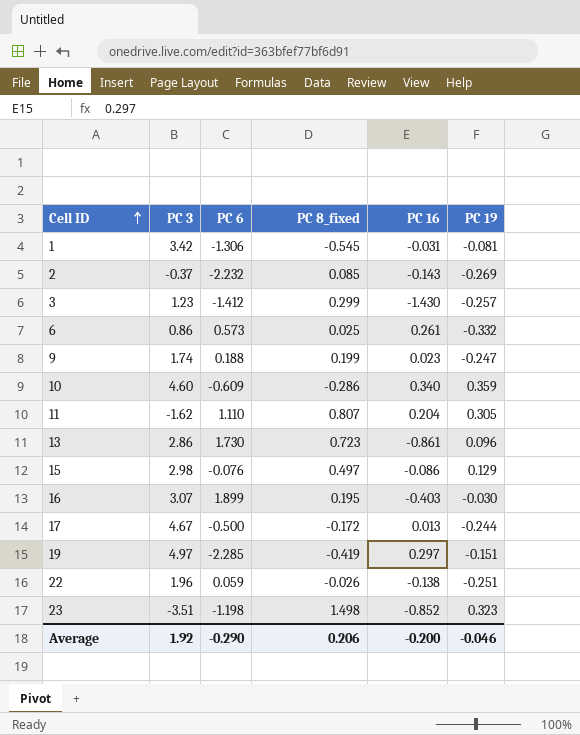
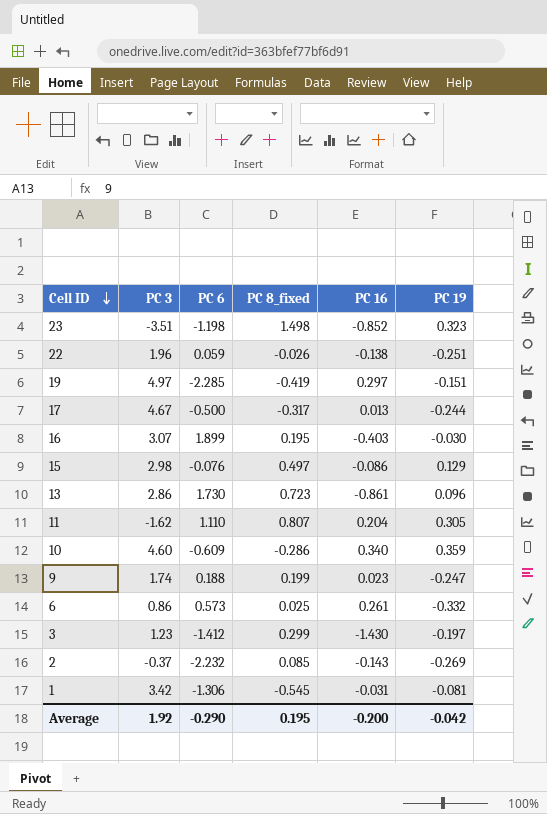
row order: Cell ID ascending -> Cell ID descending
17 | PC 8_fixed: -0.172 -> -0.317
3 | PC 19: -0.257 -> -0.197
Average | PC 8_fixed: 0.206 -> 0.195
Average | PC 19: -0.046 -> -0.042

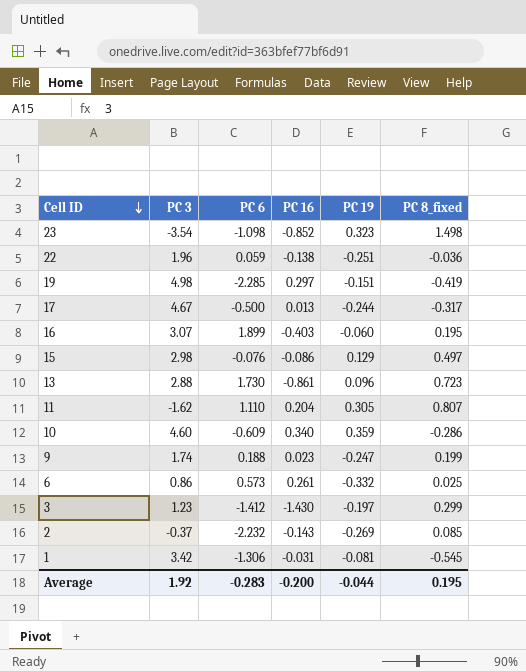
column PC 8_fixed | position: 4 -> 6
23 | PC 3: -3.51 -> -3.54
23 | PC 6: -1.198 -> -1.098
22 | PC 8_fixed: -0.026 -> -0.036
19 | PC 3: 4.97 -> 4.98
16 | PC 19: -0.030 -> -0.060
13 | PC 3: 2.86 -> 2.88
Average | PC 6: -0.290 -> -0.283
Average | PC 19: -0.042 -> -0.044

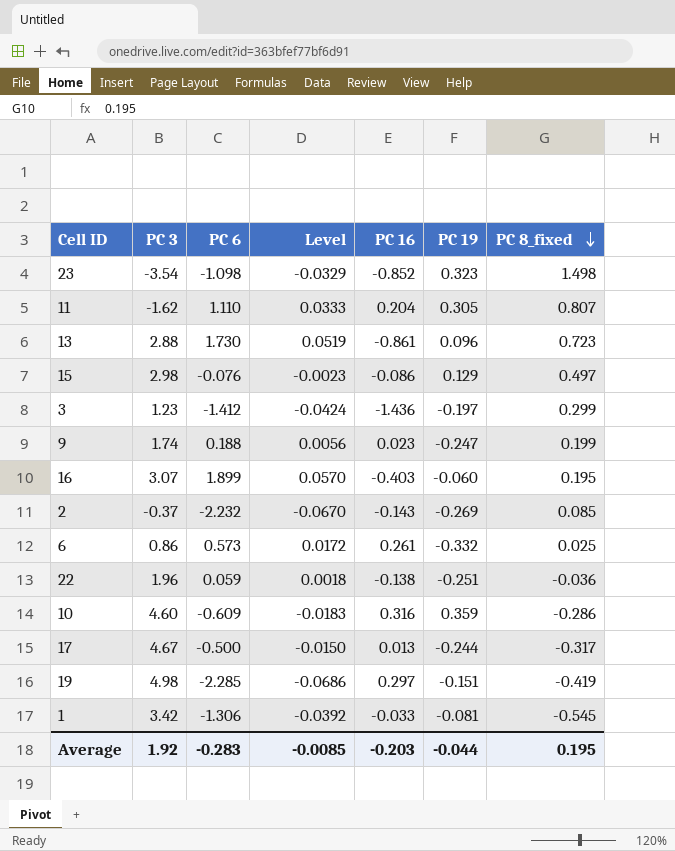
row order: Cell ID descending -> PC 8_fixed descending
column Level | formula: none -> [PC 6] * 0.03
3 | PC 16: -1.430 -> -1.436
10 | PC 16: 0.340 -> 0.316
1 | PC 16: -0.031 -> -0.033
Average | PC 16: -0.200 -> -0.203

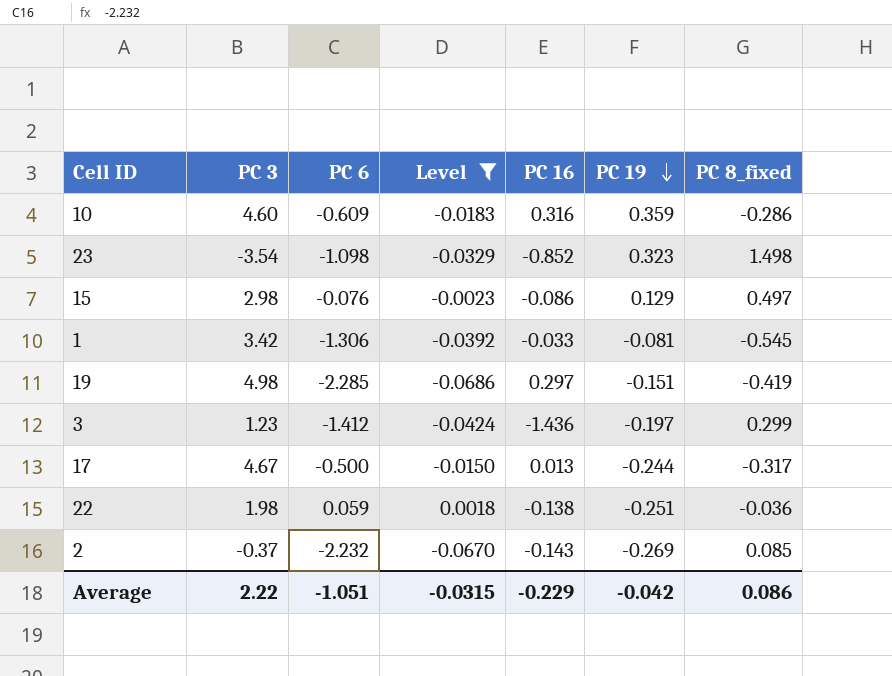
filter: none -> Level <= 0.0018
row order: PC 8_fixed descending -> PC 19 descending
22 | PC 3: 1.96 -> 1.98
Average | PC 3: 1.92 -> 2.22
Average | PC 6: -0.283 -> -1.051
Average | Level: -0.0085 -> -0.0315
Average | PC 16: -0.203 -> -0.229
Average | PC 19: -0.044 -> -0.042
Average | PC 8_fixed: 0.195 -> 0.086

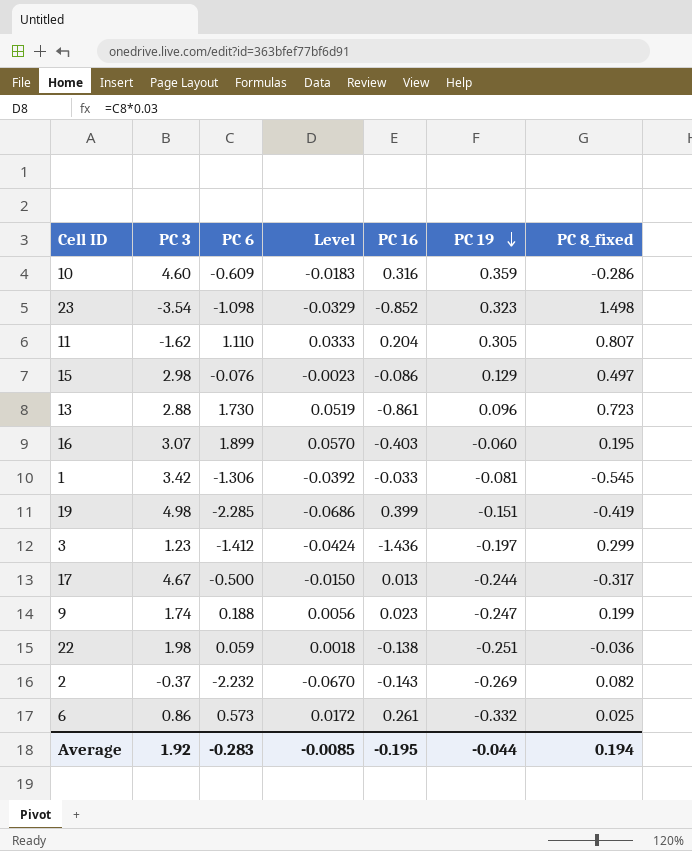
filter: Level <= 0.0018 -> none
19 | PC 16: 0.297 -> 0.399
2 | PC 8_fixed: 0.085 -> 0.082
Average | PC 3: 2.22 -> 1.92
Average | PC 6: -1.051 -> -0.283
Average | Level: -0.0315 -> -0.0085
Average | PC 16: -0.229 -> -0.195
Average | PC 19: -0.042 -> -0.044
Average | PC 8_fixed: 0.086 -> 0.194

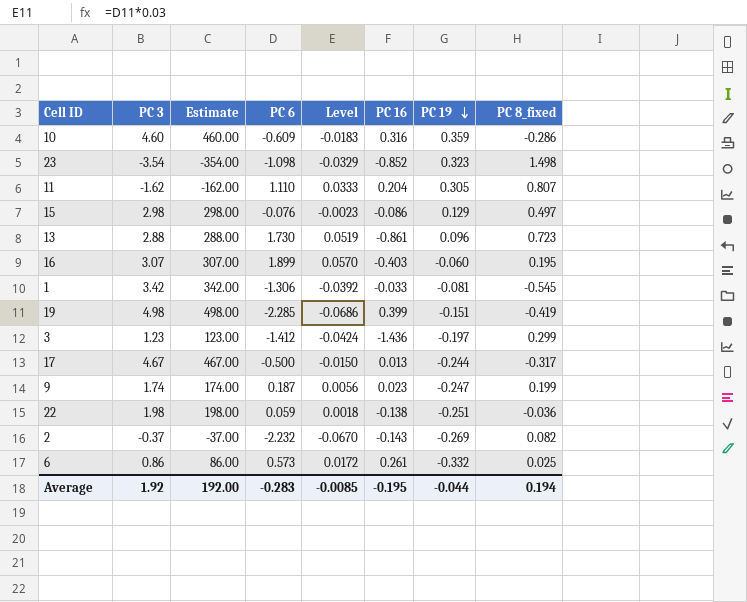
column Estimate | formula: none -> [PC 3] * 100
9 | PC 6: 0.188 -> 0.187

